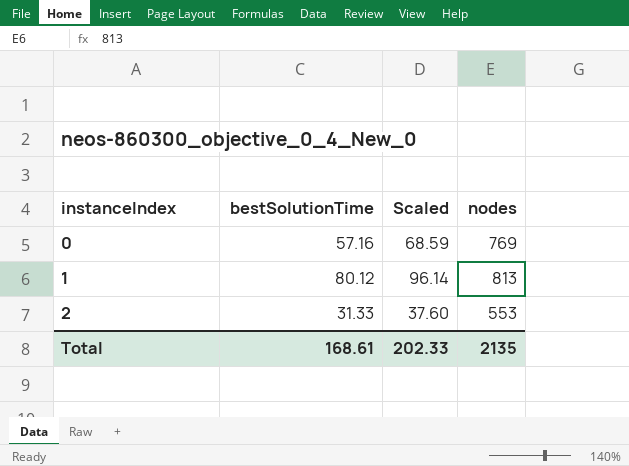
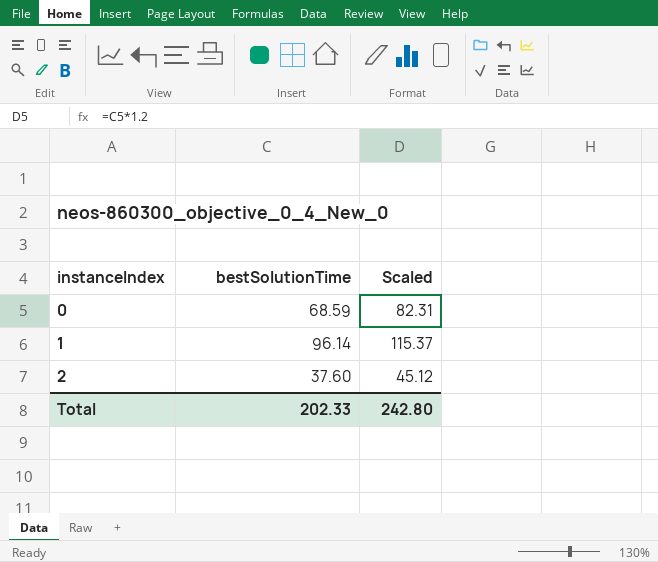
column nodes | position: 4 -> none
0 | bestSolutionTime: 57.16 -> 68.59
0 | Scaled: 68.59 -> 82.31
1 | bestSolutionTime: 80.12 -> 96.14
1 | Scaled: 96.14 -> 115.37
2 | bestSolutionTime: 31.33 -> 37.60
2 | Scaled: 37.60 -> 45.12
Total | bestSolutionTime: 168.61 -> 202.33
Total | Scaled: 202.33 -> 242.80

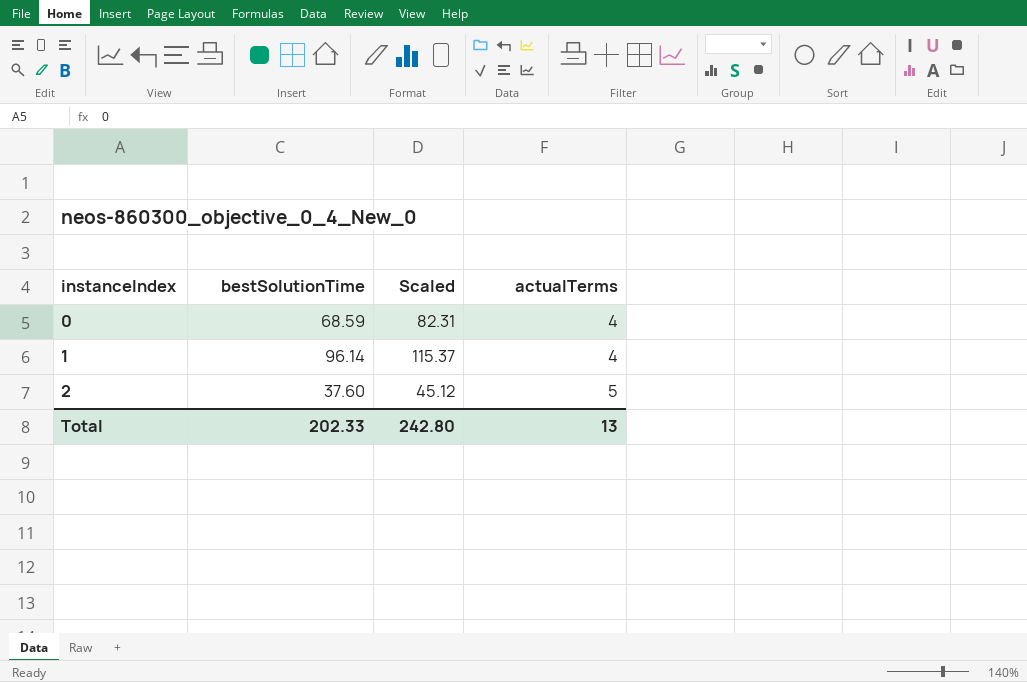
column actualTerms | position: none -> 4

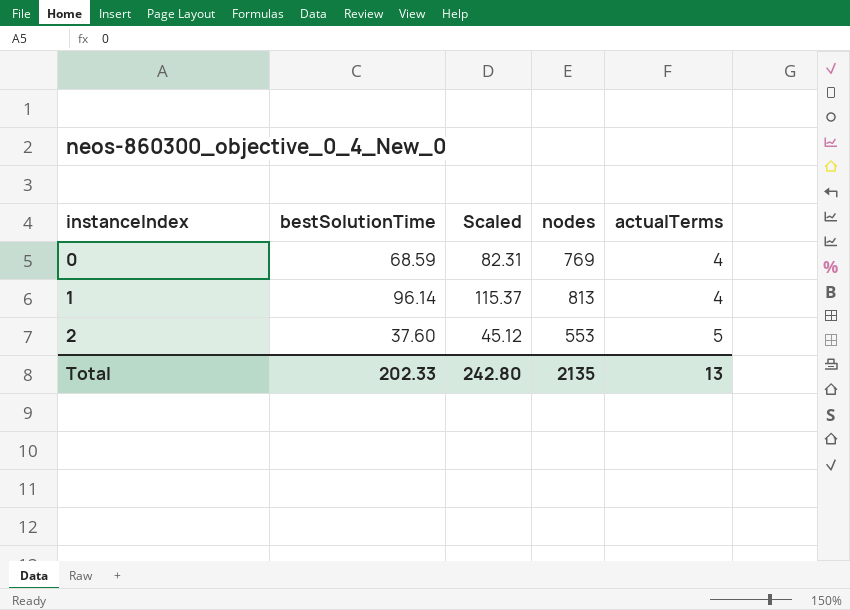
column nodes | position: none -> 4

